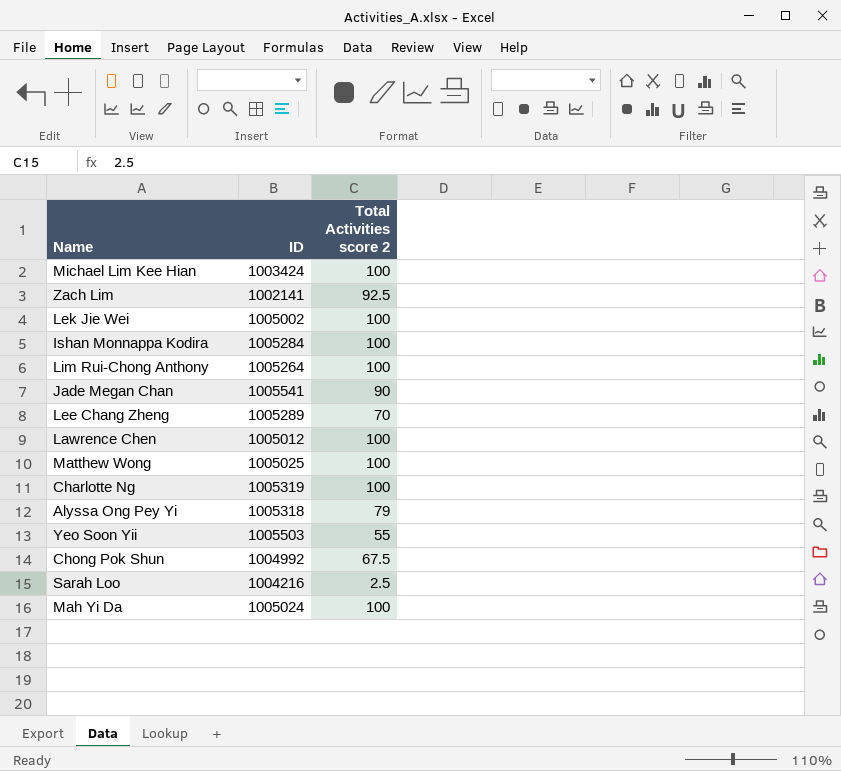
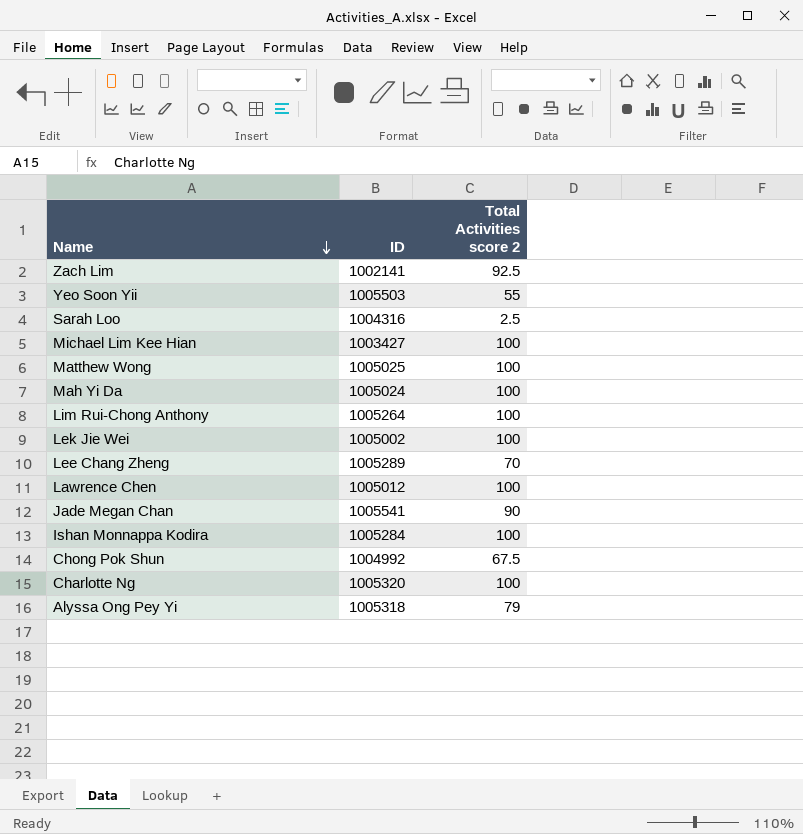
row order: none -> Name descending
Sarah Loo | ID: 1004216 -> 1004316
Michael Lim Kee Hian | ID: 1003424 -> 1003427
Charlotte Ng | ID: 1005319 -> 1005320

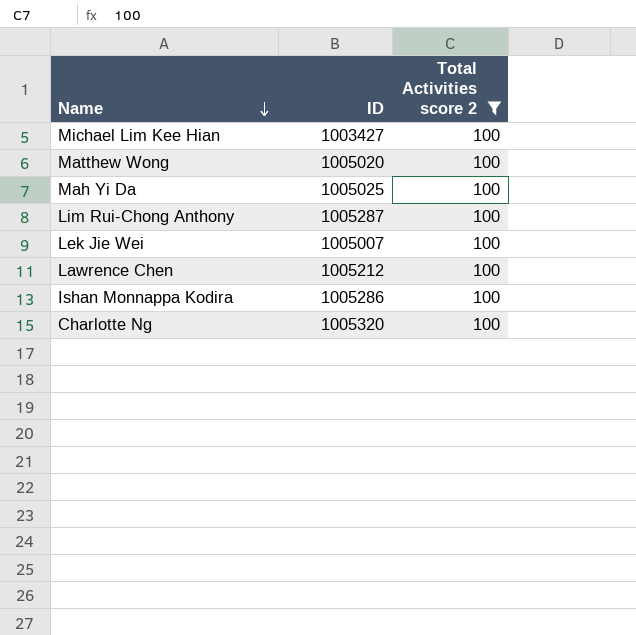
filter: none -> Total Activities score 2 = 100
Matthew Wong | ID: 1005025 -> 1005020
Mah Yi Da | ID: 1005024 -> 1005025
Lim Rui-Chong Anthony | ID: 1005264 -> 1005287
Lek Jie Wei | ID: 1005002 -> 1005007
Lawrence Chen | ID: 1005012 -> 1005212
Ishan Monnappa Kodira | ID: 1005284 -> 1005286

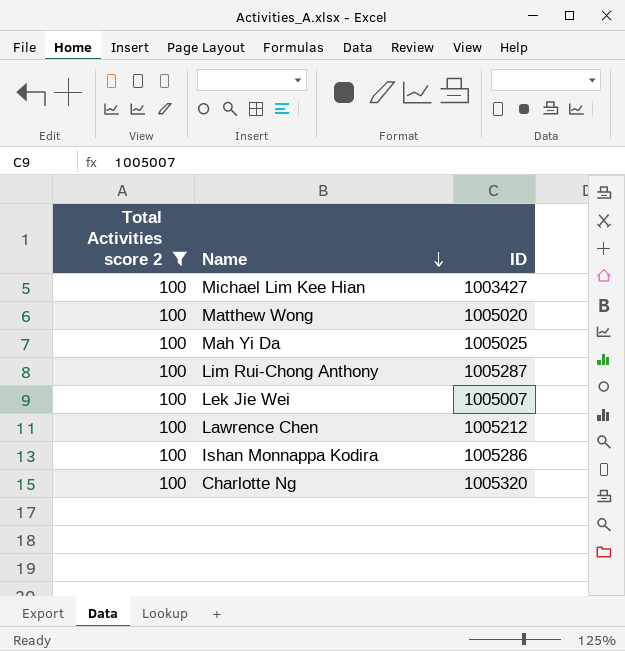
column Total Activities score 2 | position: 3 -> 1

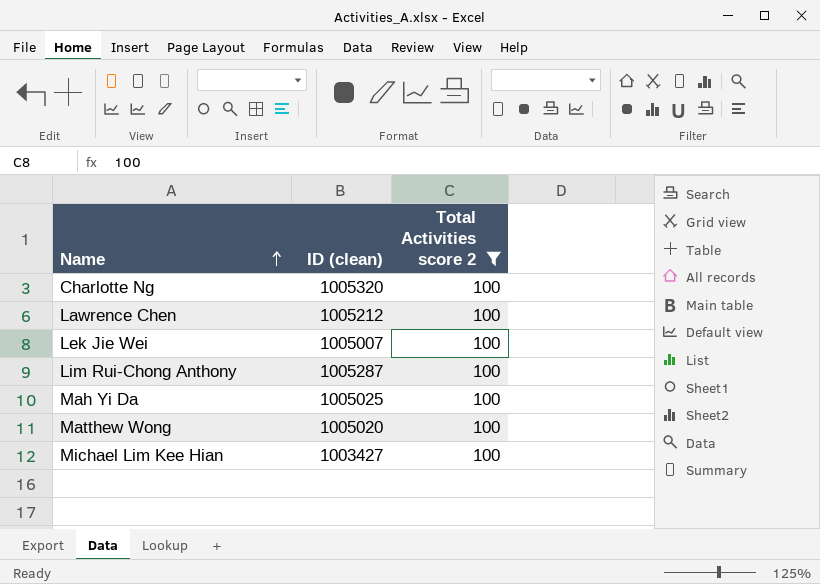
row order: Name descending -> Name ascending
column name: ID -> ID (clean)
column Total Activities score 2 | position: 1 -> 3
row Ishan Monnappa Kodira: 100 | 1005286 -> none

